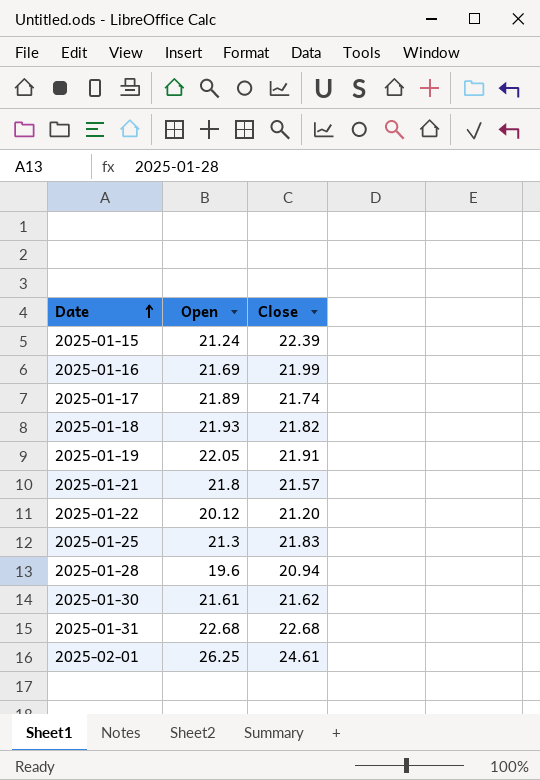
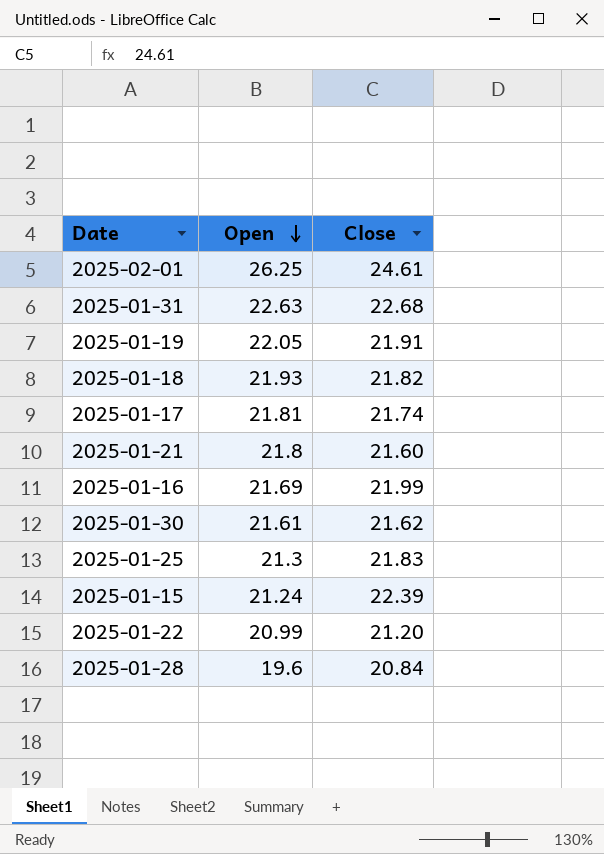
row order: Date ascending -> Open descending
2025-01-31 | Open: 22.68 -> 22.63
2025-01-17 | Open: 21.89 -> 21.81
2025-01-21 | Close: 21.57 -> 21.60
2025-01-22 | Open: 20.12 -> 20.99
2025-01-28 | Close: 20.94 -> 20.84

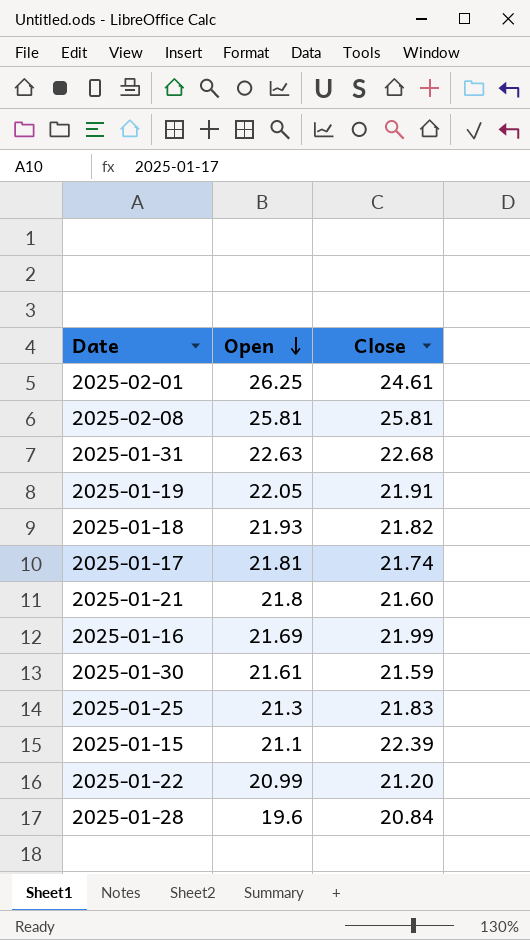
row 2025-02-08: none -> 25.81 | 25.81
2025-01-30 | Close: 21.62 -> 21.59
2025-01-15 | Open: 21.24 -> 21.1

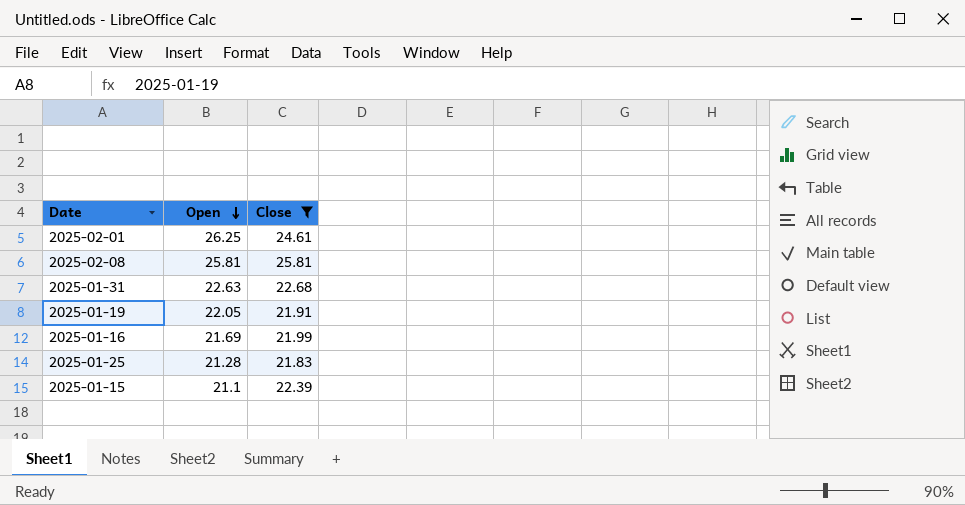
filter: none -> Close >= 21.83
2025-01-25 | Open: 21.3 -> 21.28

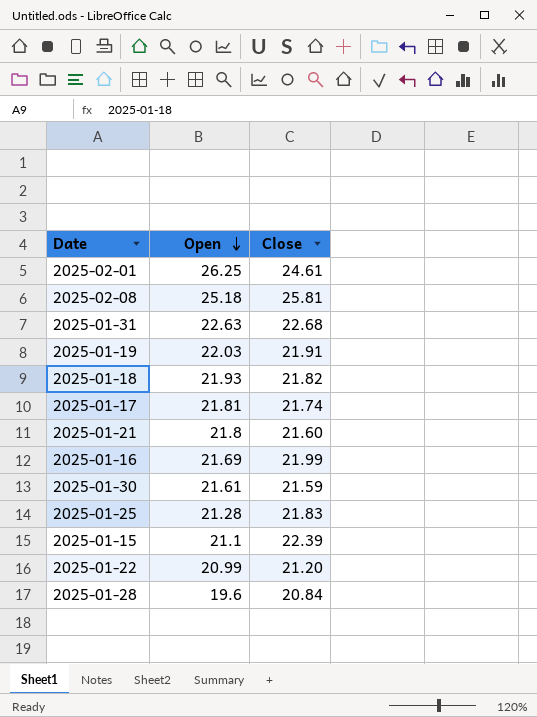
filter: Close >= 21.83 -> none
2025-02-08 | Open: 25.81 -> 25.18
2025-01-19 | Open: 22.05 -> 22.03

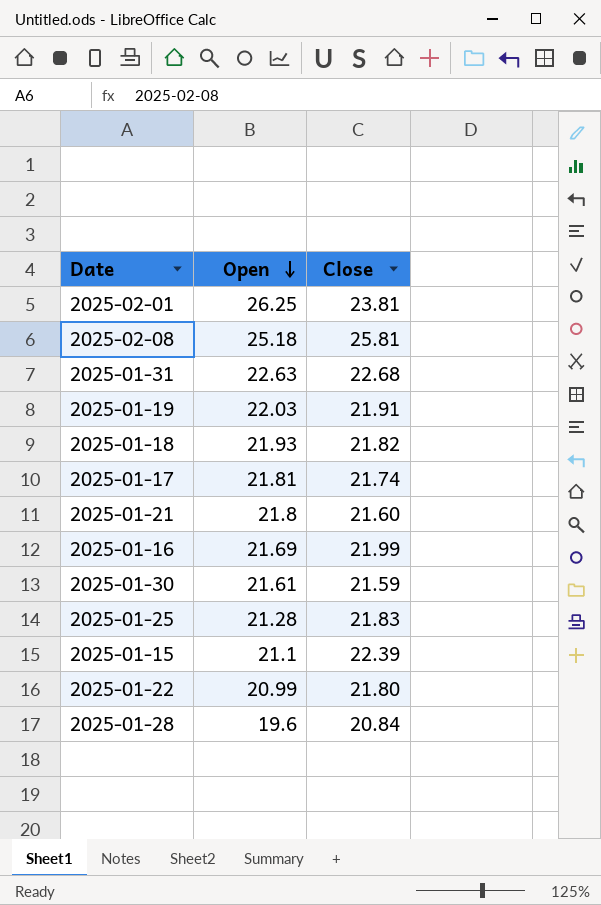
2025-02-01 | Close: 24.61 -> 23.81
2025-01-22 | Close: 21.20 -> 21.80

